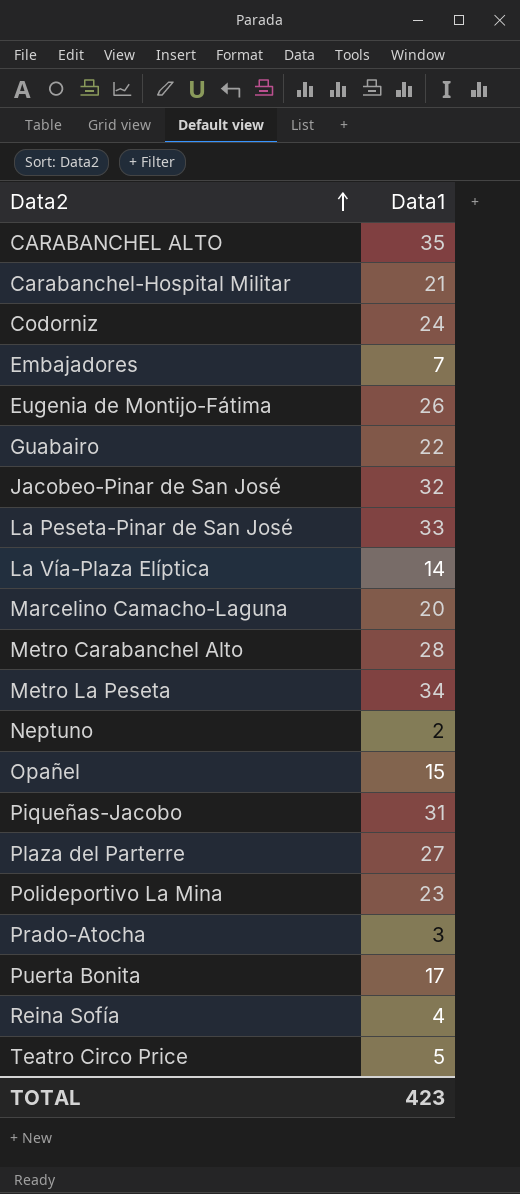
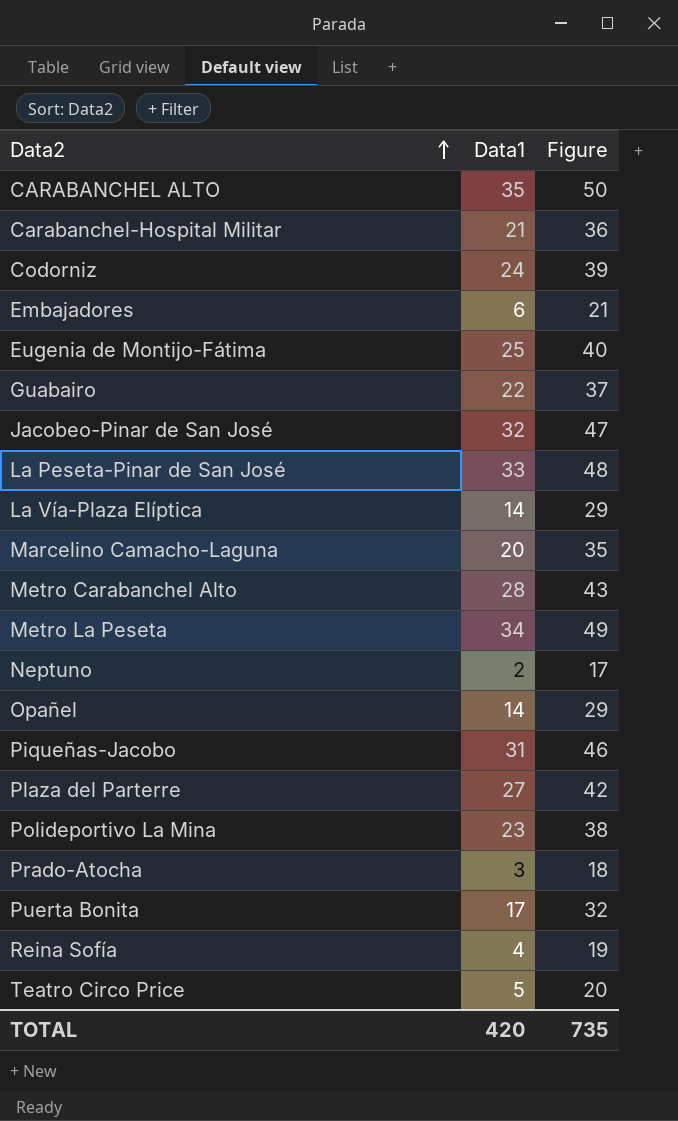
column Figure | formula: none -> [Data1] + 15
Embajadores | Data1: 7 -> 6
Eugenia de Montijo-Fátima | Data1: 26 -> 25
Opañel | Data1: 15 -> 14
TOTAL | Data1: 423 -> 420

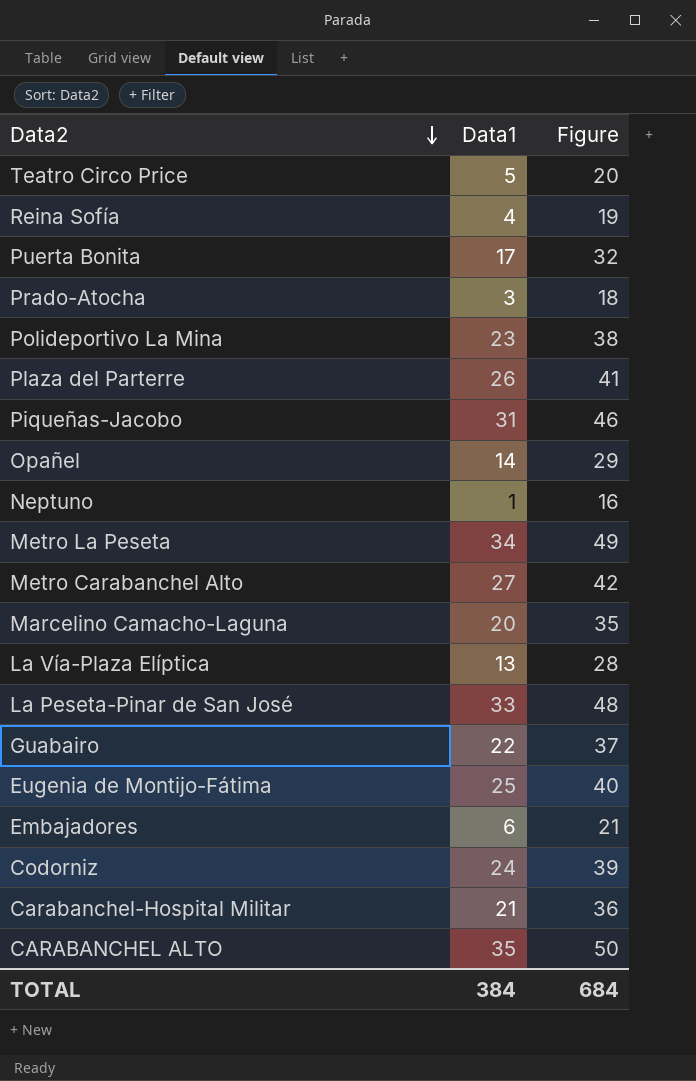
row order: Data2 ascending -> Data2 descending
row Jacobeo-Pinar de San José: 32 | 47 -> none
Plaza del Parterre | Data1: 27 -> 26
Plaza del Parterre | Figure: 42 -> 41
Neptuno | Data1: 2 -> 1
Neptuno | Figure: 17 -> 16
Metro Carabanchel Alto | Data1: 28 -> 27
Metro Carabanchel Alto | Figure: 43 -> 42
La Vía-Plaza Elíptica | Data1: 14 -> 13
La Vía-Plaza Elíptica | Figure: 29 -> 28
TOTAL | Data1: 420 -> 384
TOTAL | Figure: 735 -> 684

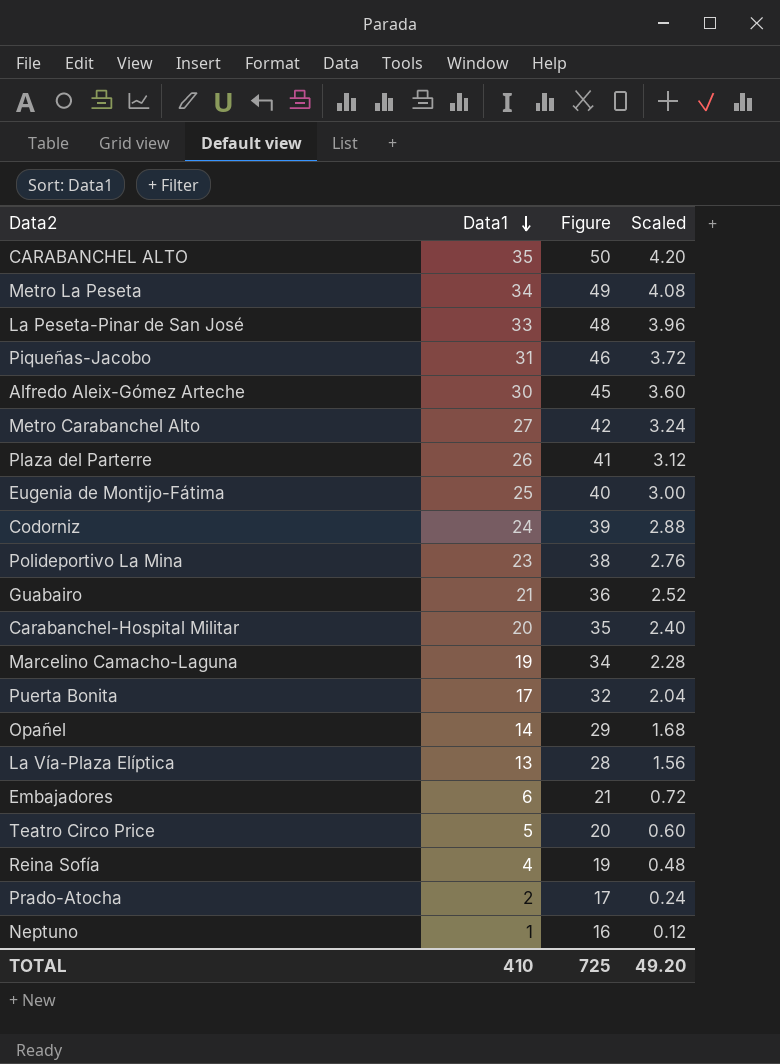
row order: Data2 descending -> Data1 descending
column Scaled | formula: none -> [Data1] * 0.12
row Alfredo Aleix-Gómez Arteche: none -> 30 | 45 | 3.60
Guabairo | Data1: 22 -> 21
Guabairo | Figure: 37 -> 36
Carabanchel-Hospital Militar | Data1: 21 -> 20
Carabanchel-Hospital Militar | Figure: 36 -> 35
Marcelino Camacho-Laguna | Data1: 20 -> 19
Marcelino Camacho-Laguna | Figure: 35 -> 34
Prado-Atocha | Data1: 3 -> 2
Prado-Atocha | Figure: 18 -> 17
TOTAL | Data1: 384 -> 410
TOTAL | Figure: 684 -> 725

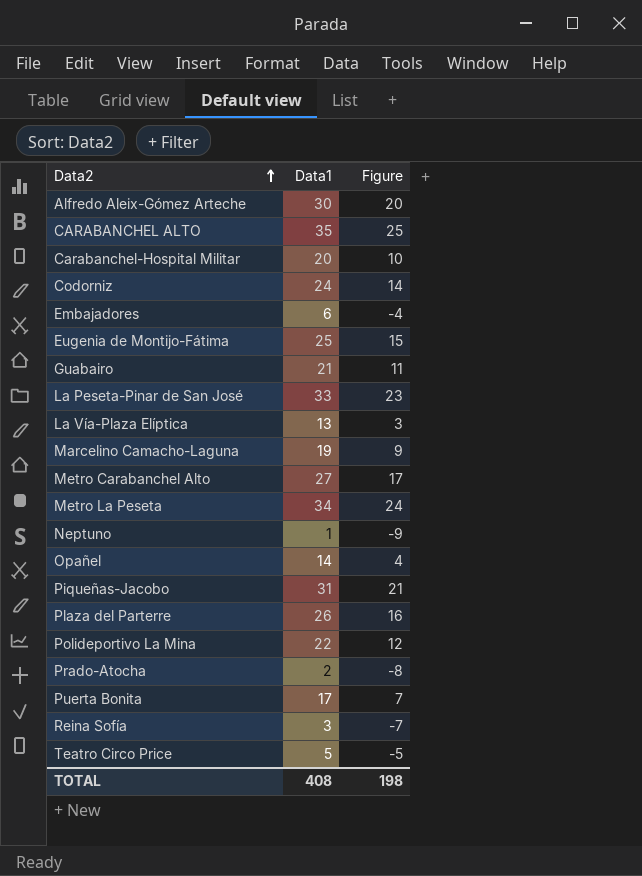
row order: Data1 descending -> Data2 ascending
column Scaled | formula: [Data1] * 0.12 -> none
column Figure | formula: [Data1] + 15 -> [Data1] - 10
Polideportivo La Mina | Data1: 23 -> 22
Reina Sofía | Data1: 4 -> 3
TOTAL | Data1: 410 -> 408
TOTAL | Figure: 725 -> 198

